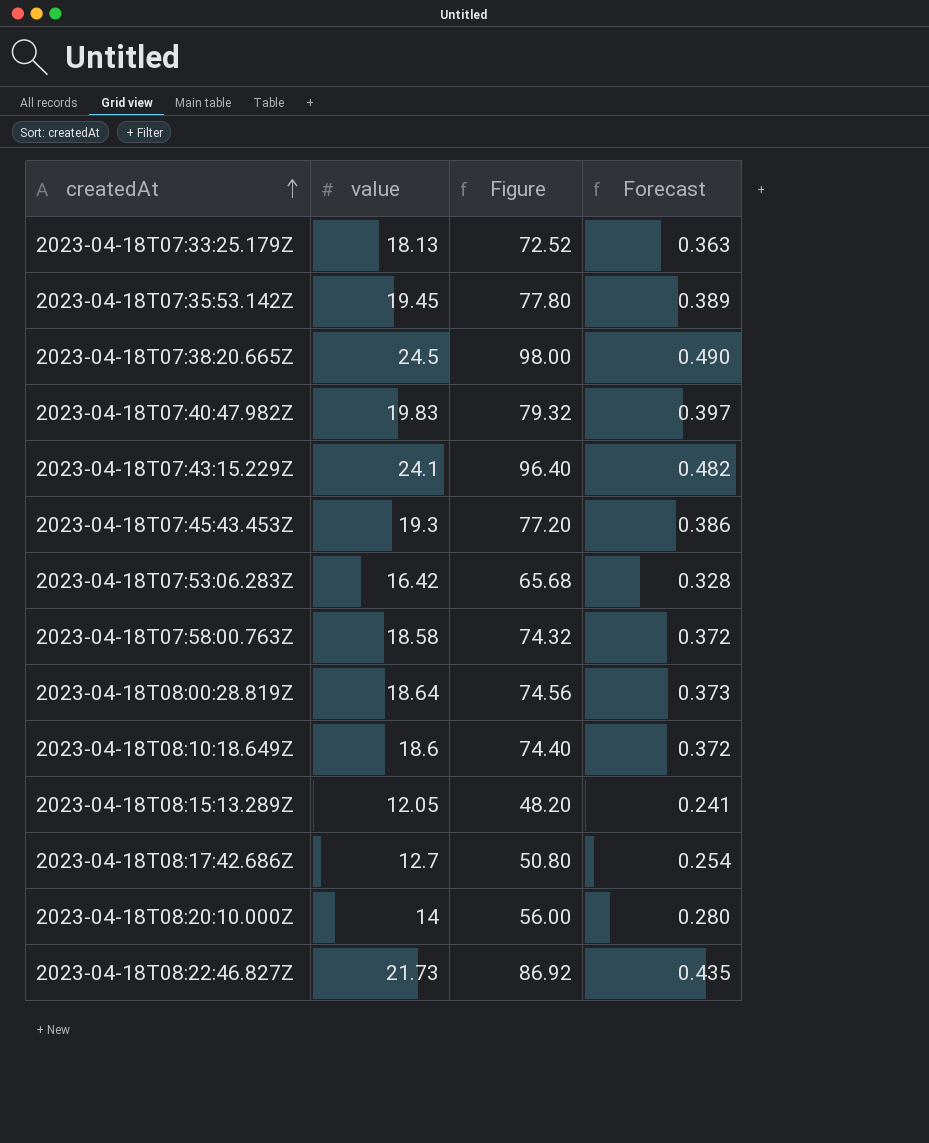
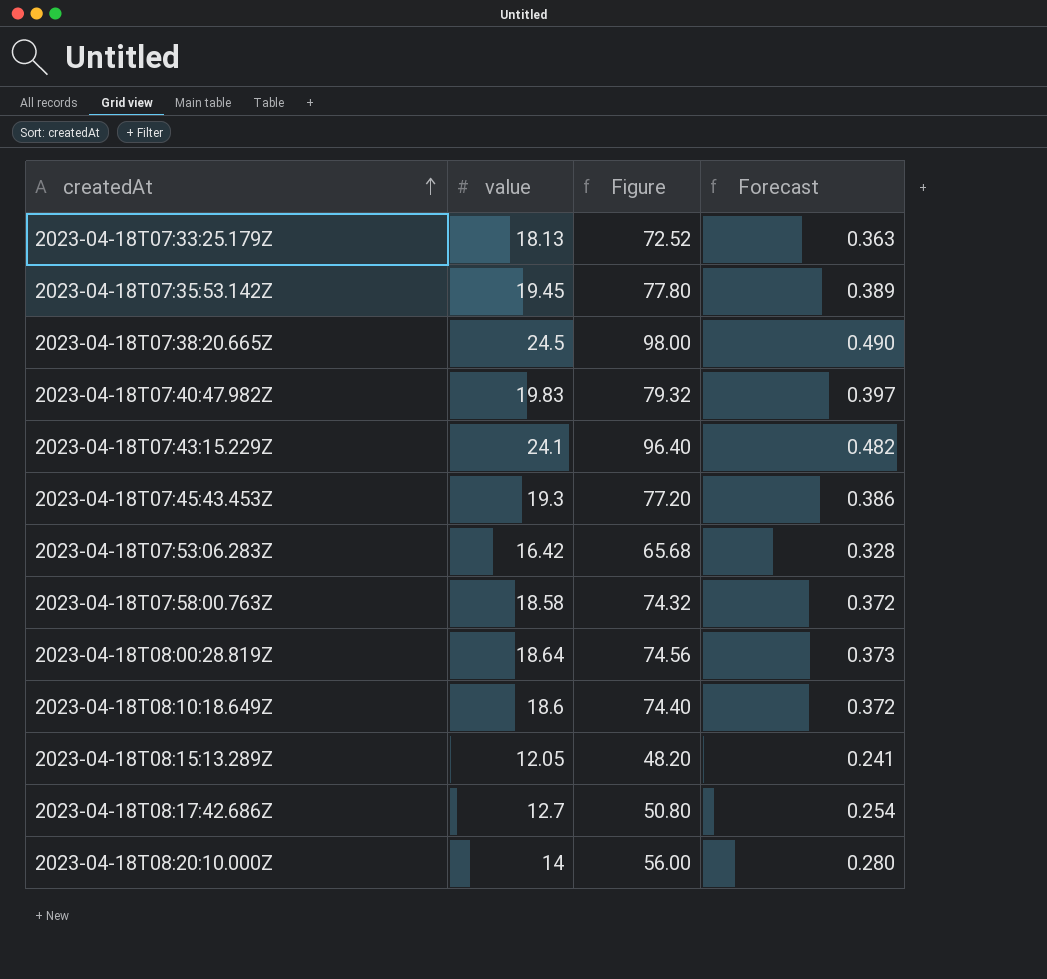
row 2023-04-18T08:22:46.827Z: 21.73 | 86.92 | 0.435 -> none

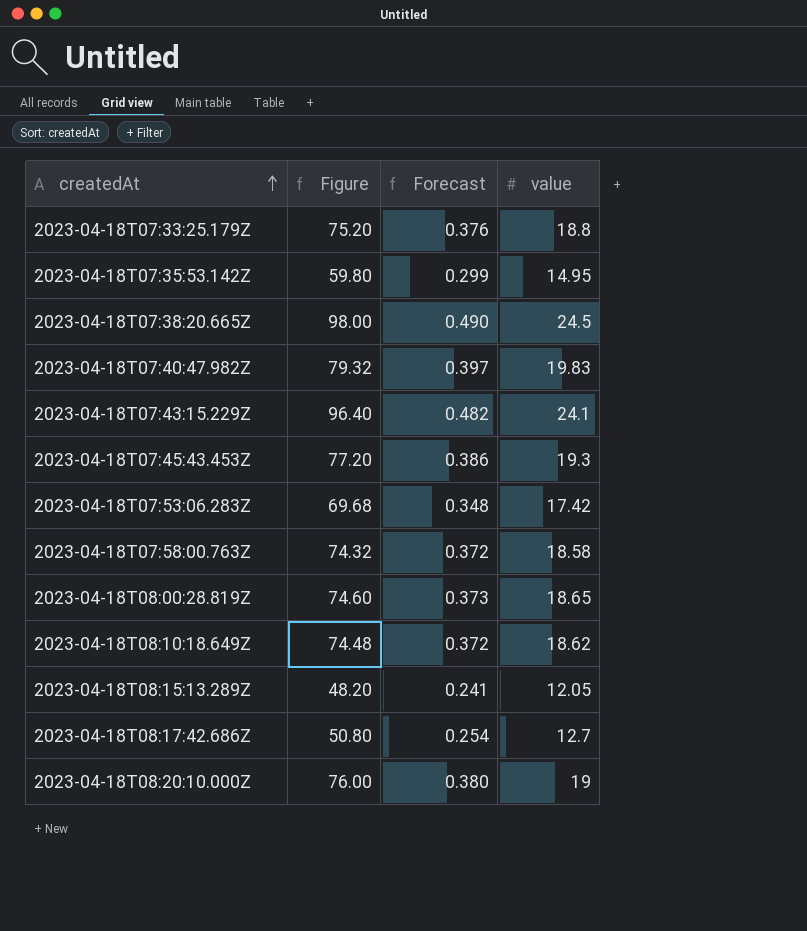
column value | position: 2 -> 4
2023-04-18T07:33:25.179Z | Figure: 72.52 -> 75.20
2023-04-18T07:33:25.179Z | Forecast: 0.363 -> 0.376
2023-04-18T07:33:25.179Z | value: 18.13 -> 18.8
2023-04-18T07:35:53.142Z | Figure: 77.80 -> 59.80
2023-04-18T07:35:53.142Z | Forecast: 0.389 -> 0.299
2023-04-18T07:35:53.142Z | value: 19.45 -> 14.95
2023-04-18T07:53:06.283Z | Figure: 65.68 -> 69.68
2023-04-18T07:53:06.283Z | Forecast: 0.328 -> 0.348
2023-04-18T07:53:06.283Z | value: 16.42 -> 17.42
2023-04-18T08:00:28.819Z | Figure: 74.56 -> 74.60
2023-04-18T08:00:28.819Z | value: 18.64 -> 18.65
2023-04-18T08:10:18.649Z | Figure: 74.40 -> 74.48
2023-04-18T08:10:18.649Z | value: 18.6 -> 18.62
2023-04-18T08:20:10.000Z | Figure: 56.00 -> 76.00
2023-04-18T08:20:10.000Z | Forecast: 0.280 -> 0.380
2023-04-18T08:20:10.000Z | value: 14 -> 19

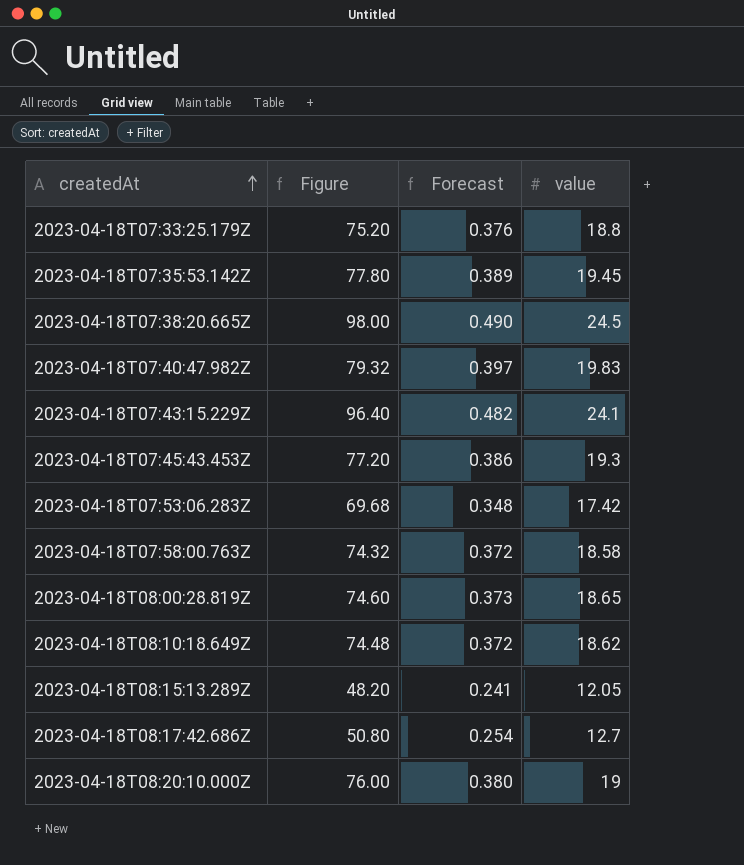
2023-04-18T07:35:53.142Z | Figure: 59.80 -> 77.80
2023-04-18T07:35:53.142Z | Forecast: 0.299 -> 0.389
2023-04-18T07:35:53.142Z | value: 14.95 -> 19.45

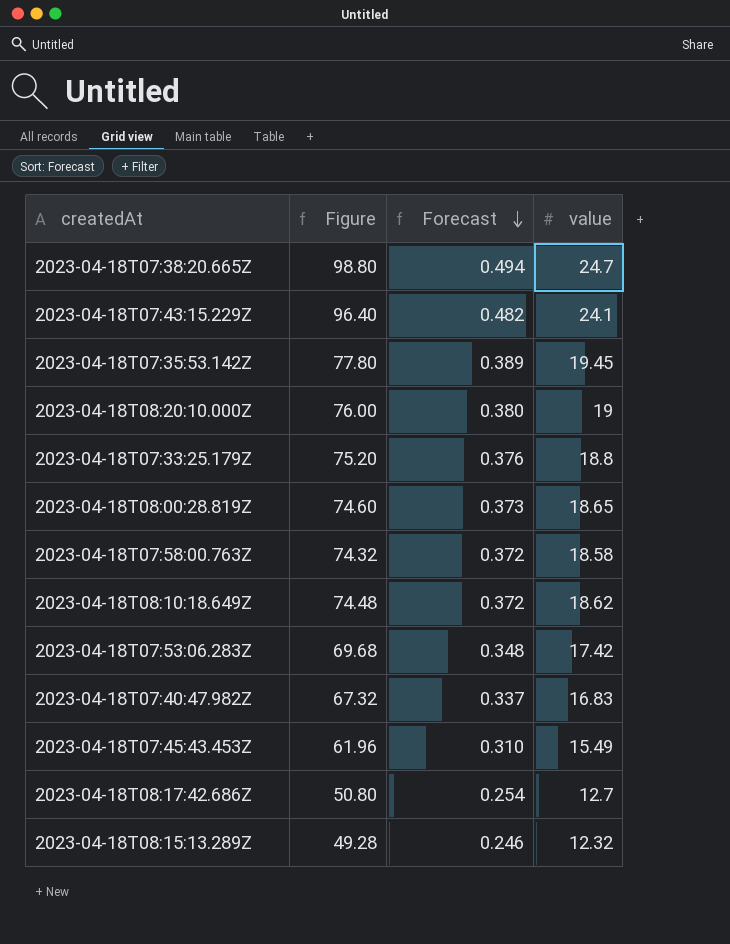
row order: createdAt ascending -> Forecast descending
2023-04-18T07:38:20.665Z | Figure: 98.00 -> 98.80
2023-04-18T07:38:20.665Z | Forecast: 0.490 -> 0.494
2023-04-18T07:38:20.665Z | value: 24.5 -> 24.7
2023-04-18T07:40:47.982Z | Figure: 79.32 -> 67.32
2023-04-18T07:40:47.982Z | Forecast: 0.397 -> 0.337
2023-04-18T07:40:47.982Z | value: 19.83 -> 16.83
2023-04-18T07:45:43.453Z | Figure: 77.20 -> 61.96
2023-04-18T07:45:43.453Z | Forecast: 0.386 -> 0.310
2023-04-18T07:45:43.453Z | value: 19.3 -> 15.49
2023-04-18T08:15:13.289Z | Figure: 48.20 -> 49.28
2023-04-18T08:15:13.289Z | Forecast: 0.241 -> 0.246
2023-04-18T08:15:13.289Z | value: 12.05 -> 12.32

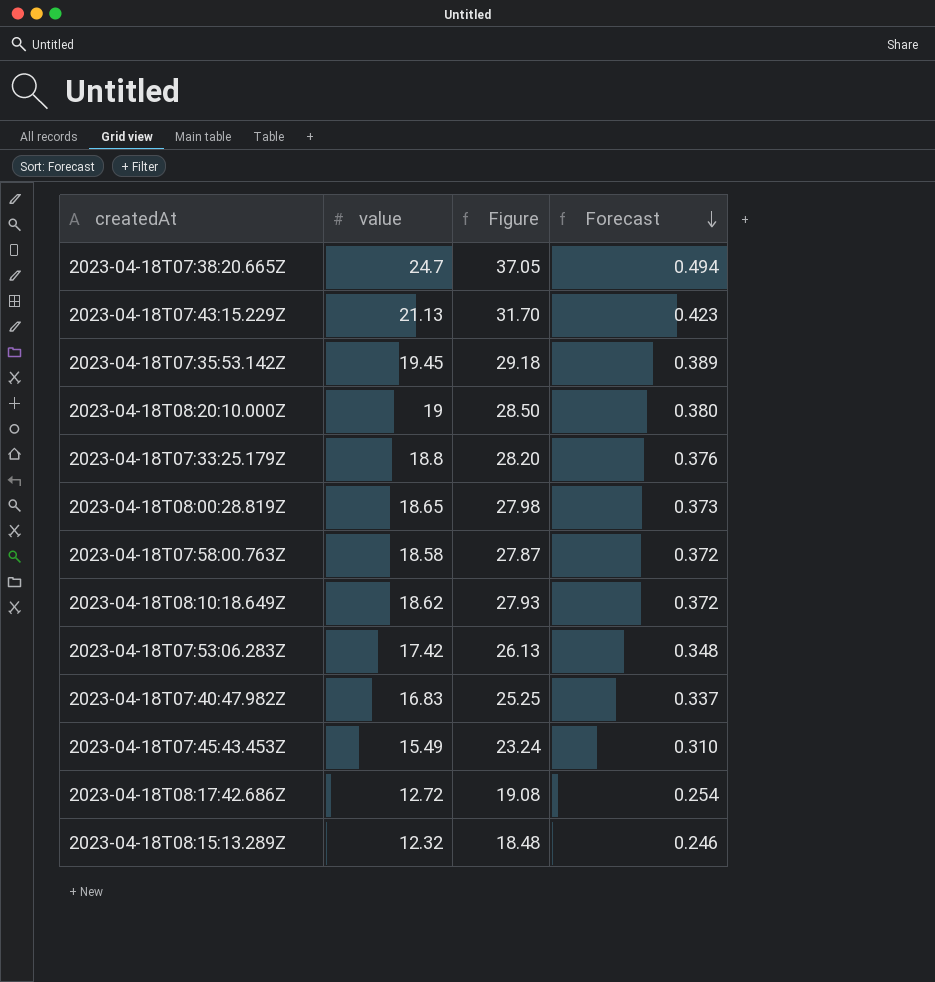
column value | position: 4 -> 2
column Figure | formula: [value] * 4 -> [value] * 1.5
2023-04-18T07:43:15.229Z | value: 24.1 -> 21.13
2023-04-18T07:43:15.229Z | Forecast: 0.482 -> 0.423
2023-04-18T08:17:42.686Z | value: 12.7 -> 12.72

